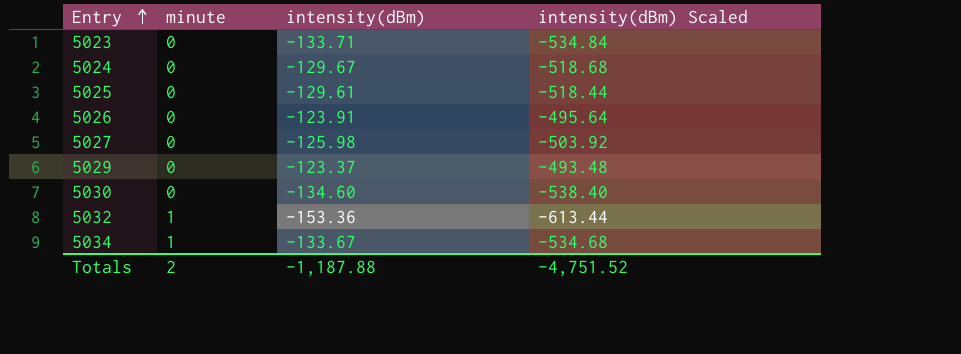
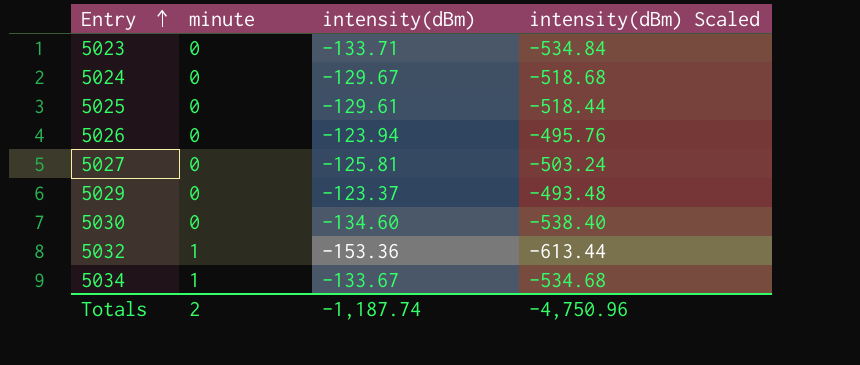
5026 | intensity(dBm): -123.91 -> -123.94
5026 | intensity(dBm) Scaled: -495.64 -> -495.76
5027 | intensity(dBm): -125.98 -> -125.81
5027 | intensity(dBm) Scaled: -503.92 -> -503.24
Totals | intensity(dBm): -1,187.88 -> -1,187.74
Totals | intensity(dBm) Scaled: -4,751.52 -> -4,750.96

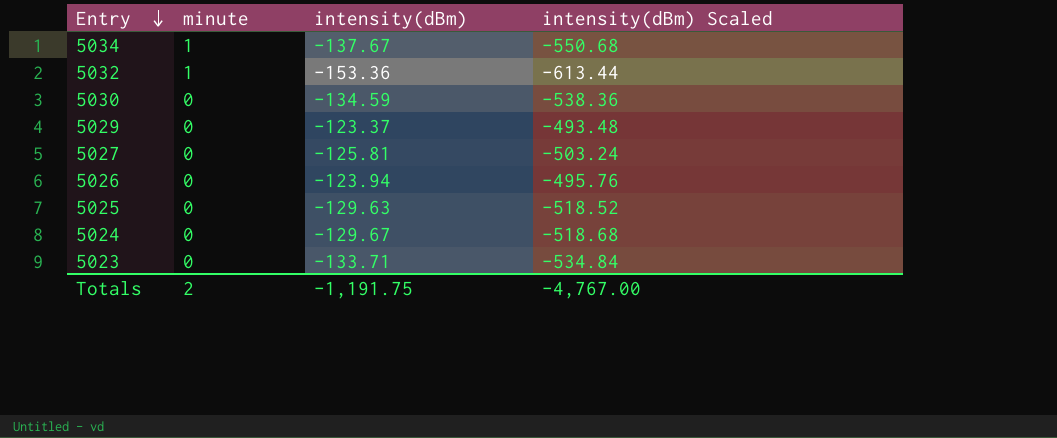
row order: Entry ascending -> Entry descending
5034 | intensity(dBm): -133.67 -> -137.67
5034 | intensity(dBm) Scaled: -534.68 -> -550.68
5030 | intensity(dBm): -134.60 -> -134.59
5030 | intensity(dBm) Scaled: -538.40 -> -538.36
5025 | intensity(dBm): -129.61 -> -129.63
5025 | intensity(dBm) Scaled: -518.44 -> -518.52
Totals | intensity(dBm): -1,187.74 -> -1,191.75
Totals | intensity(dBm) Scaled: -4,750.96 -> -4,767.00

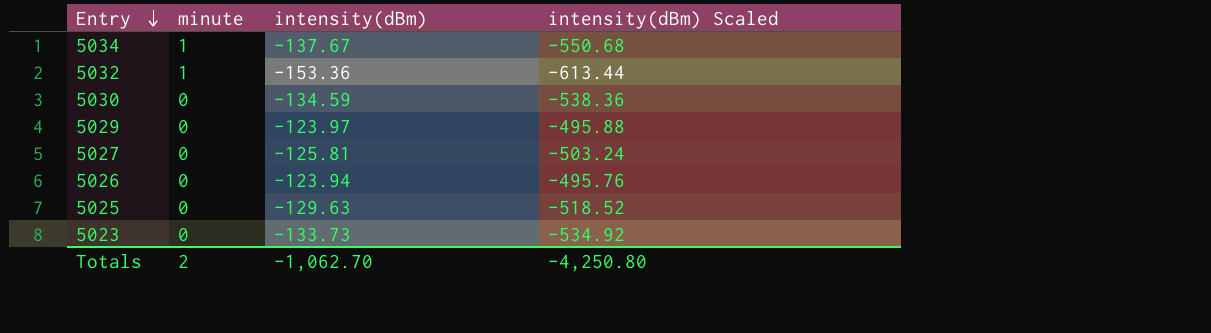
row 5024: 0 | -129.67 | -518.68 -> none
5029 | intensity(dBm): -123.37 -> -123.97
5029 | intensity(dBm) Scaled: -493.48 -> -495.88
5023 | intensity(dBm): -133.71 -> -133.73
5023 | intensity(dBm) Scaled: -534.84 -> -534.92
Totals | intensity(dBm): -1,191.75 -> -1,062.70
Totals | intensity(dBm) Scaled: -4,767.00 -> -4,250.80

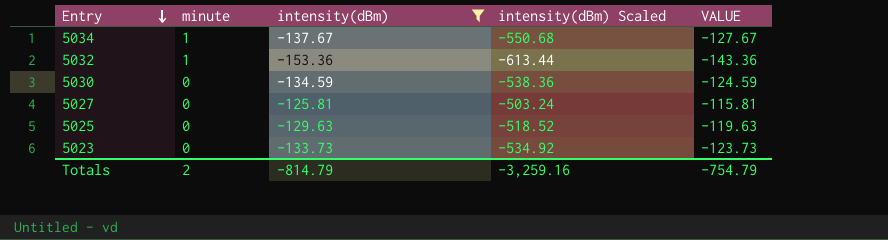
filter: none -> intensity(dBm) <= -125.81
column VALUE | formula: none -> [intensity(dBm)] + 10
Totals | intensity(dBm): -1,062.70 -> -814.79
Totals | intensity(dBm) Scaled: -4,250.80 -> -3,259.16

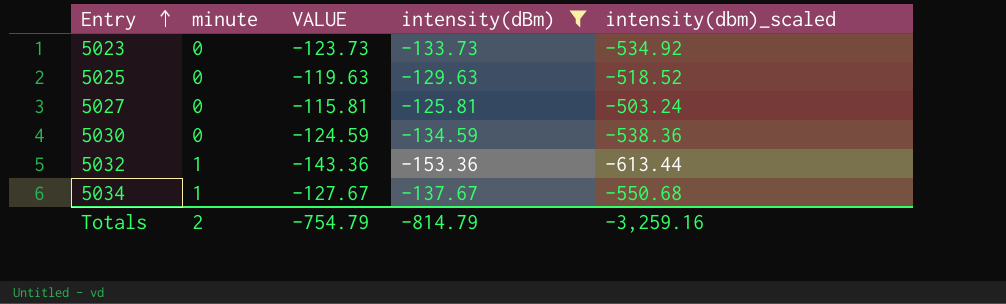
row order: Entry descending -> Entry ascending
column VALUE | position: 5 -> 3
column name: intensity(dBm) Scaled -> intensity(dbm)_scaled

